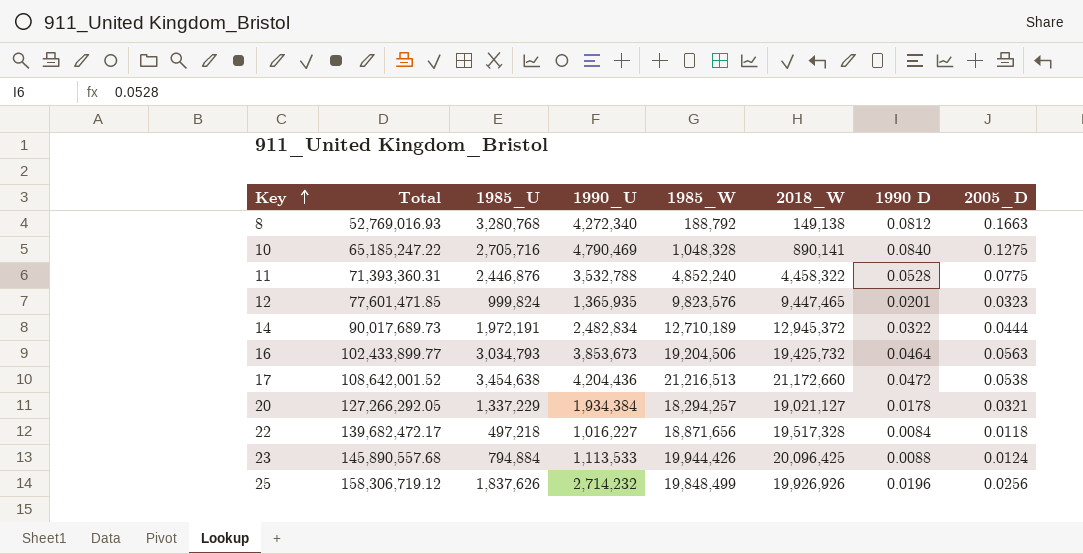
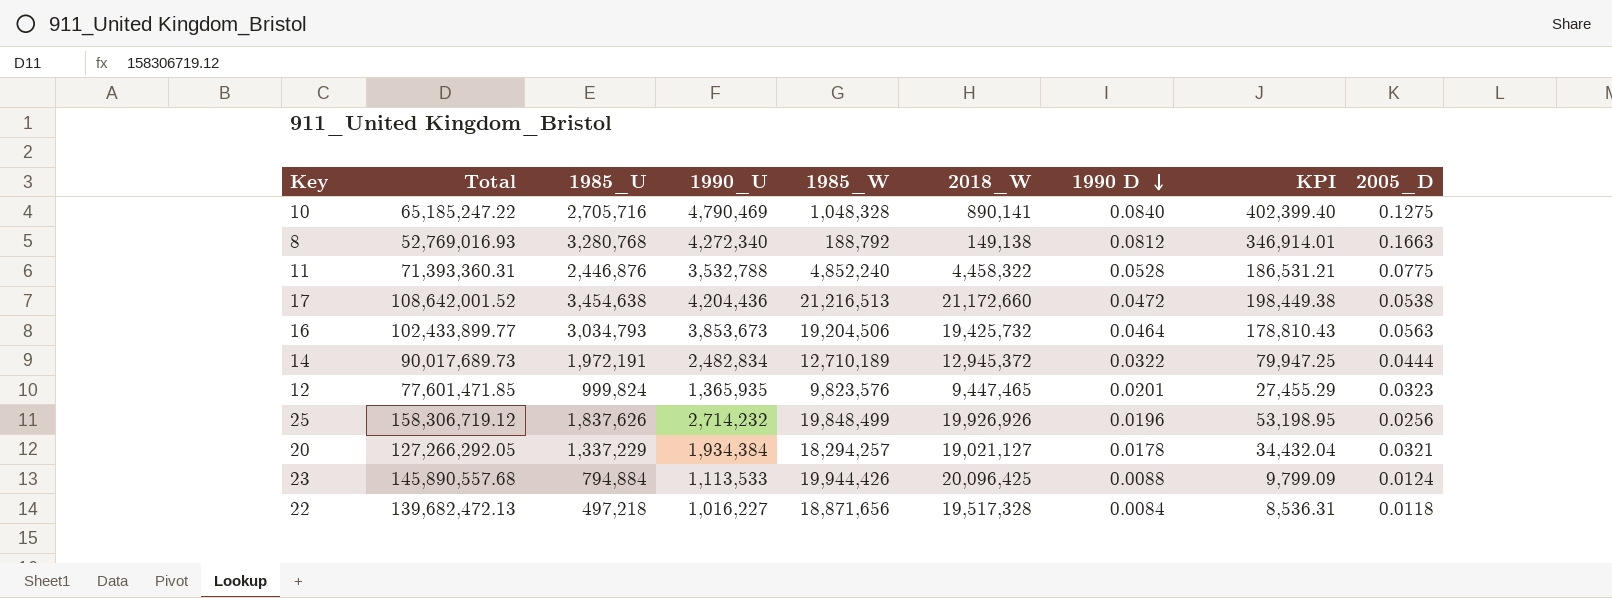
row order: Key ascending -> 1990 D descending
column KPI | formula: none -> [1990_U] * [1990 D]
22 | Total: 139,682,472.17 -> 139,682,472.13

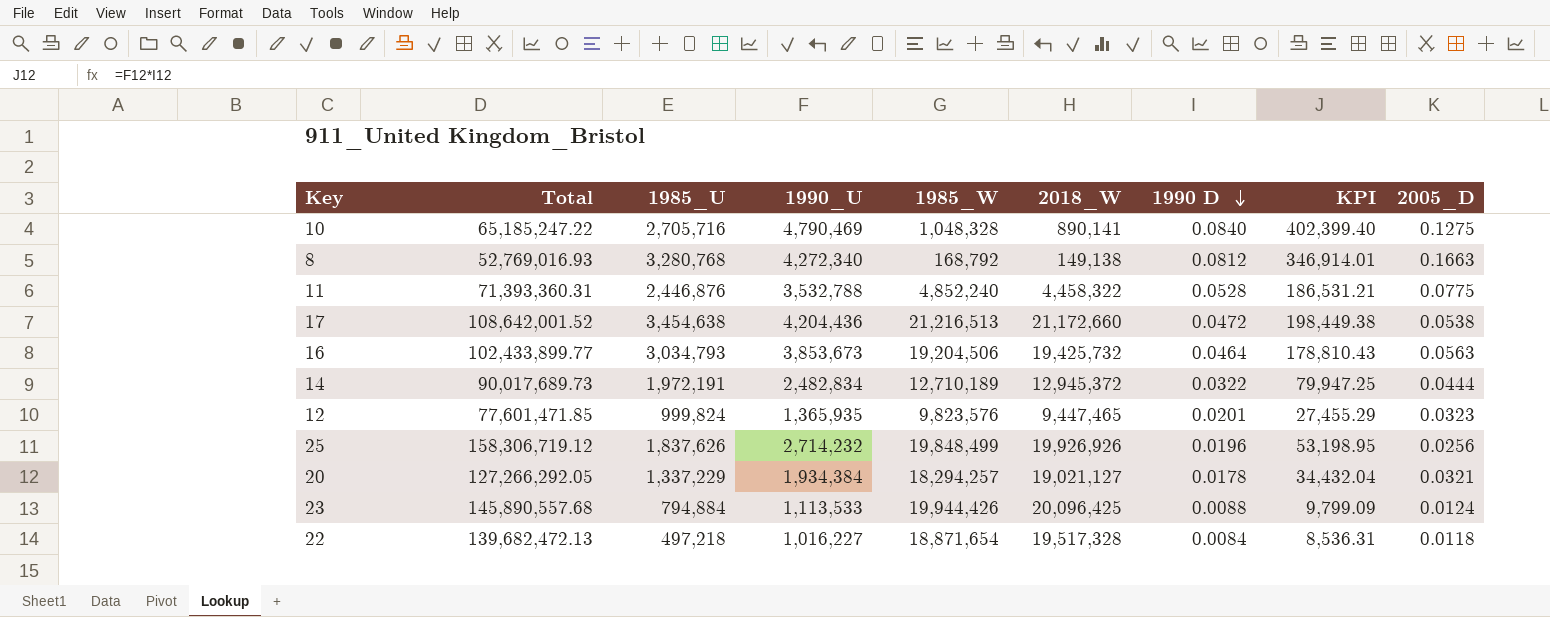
8 | 1985_W: 188,792 -> 168,792
22 | 1985_W: 18,871,656 -> 18,871,654

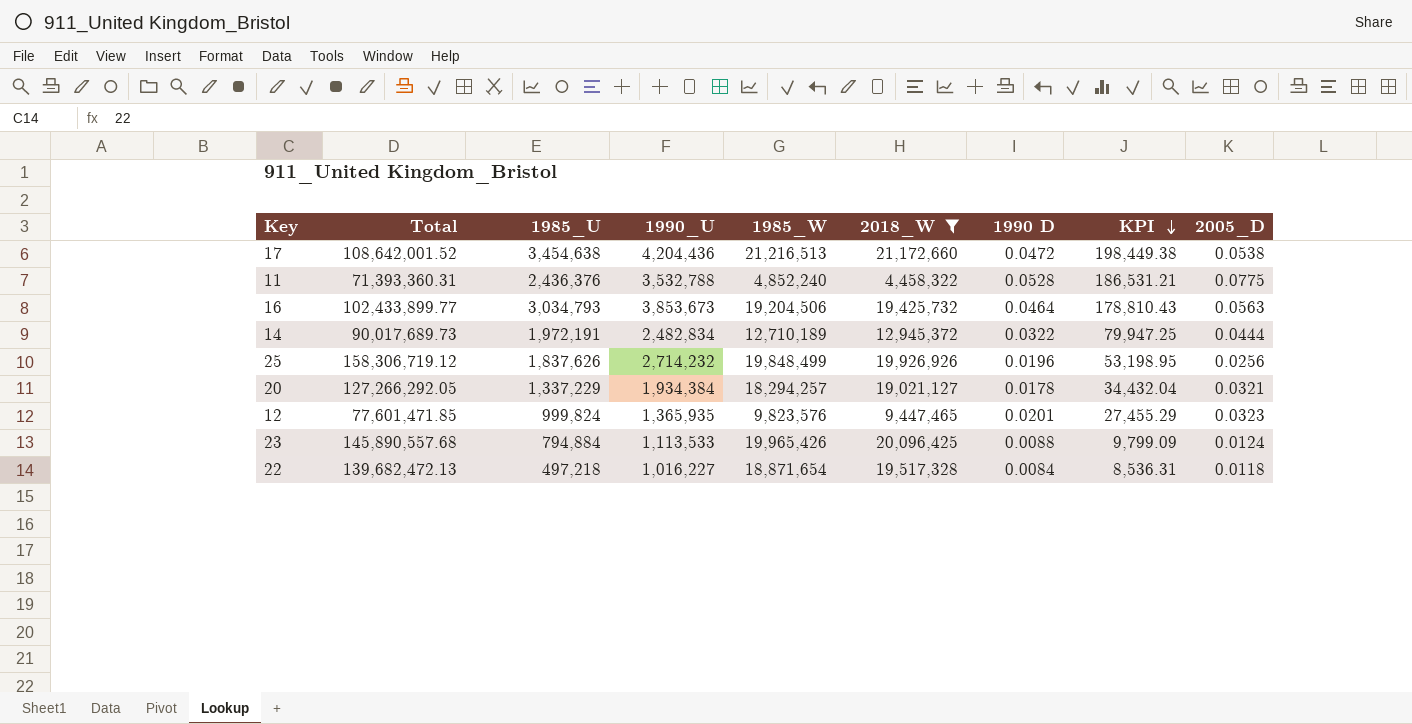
filter: none -> 2018_W >= 4,458,322
row order: 1990 D descending -> KPI descending
11 | 1985_U: 2,446,876 -> 2,436,376
23 | 1985_W: 19,944,426 -> 19,965,426

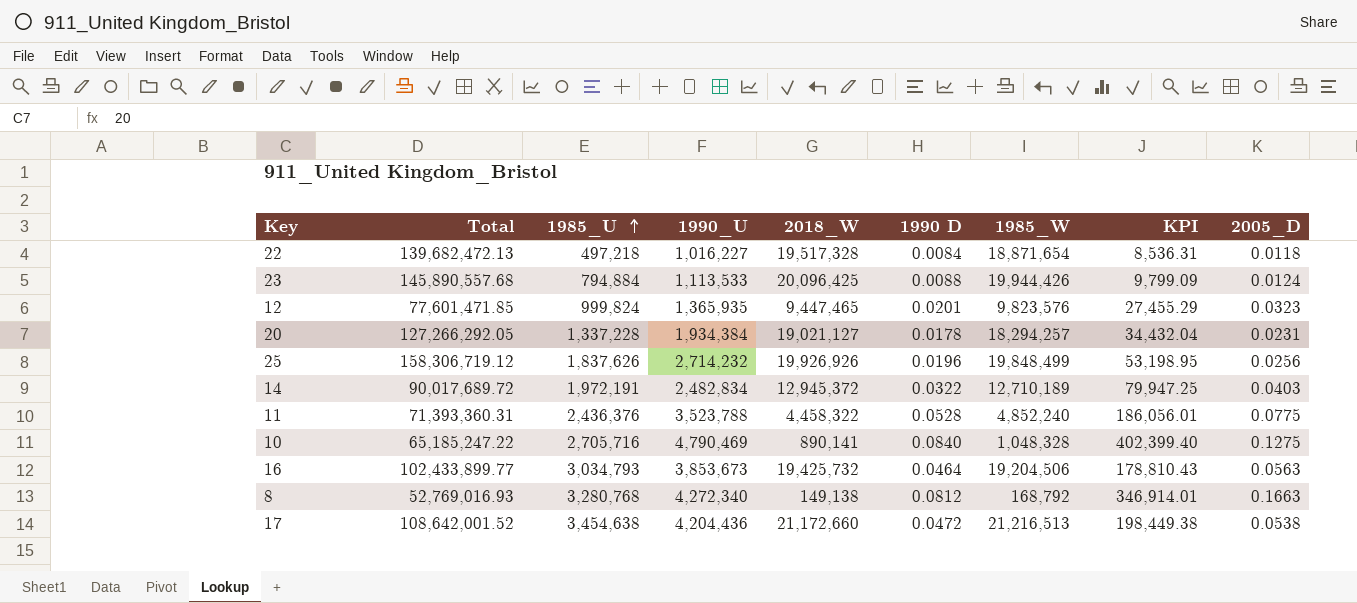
filter: 2018_W >= 4,458,322 -> none
row order: KPI descending -> 1985_U ascending
column 1985_W | position: 5 -> 7
23 | 1985_W: 19,965,426 -> 19,944,426
20 | 1985_U: 1,337,229 -> 1,337,228
20 | 2005_D: 0.0321 -> 0.0231
14 | Total: 90,017,689.73 -> 90,017,689.72
14 | 2005_D: 0.0444 -> 0.0403
11 | 1990_U: 3,532,788 -> 3,523,788
11 | KPI: 186,531.21 -> 186,056.01

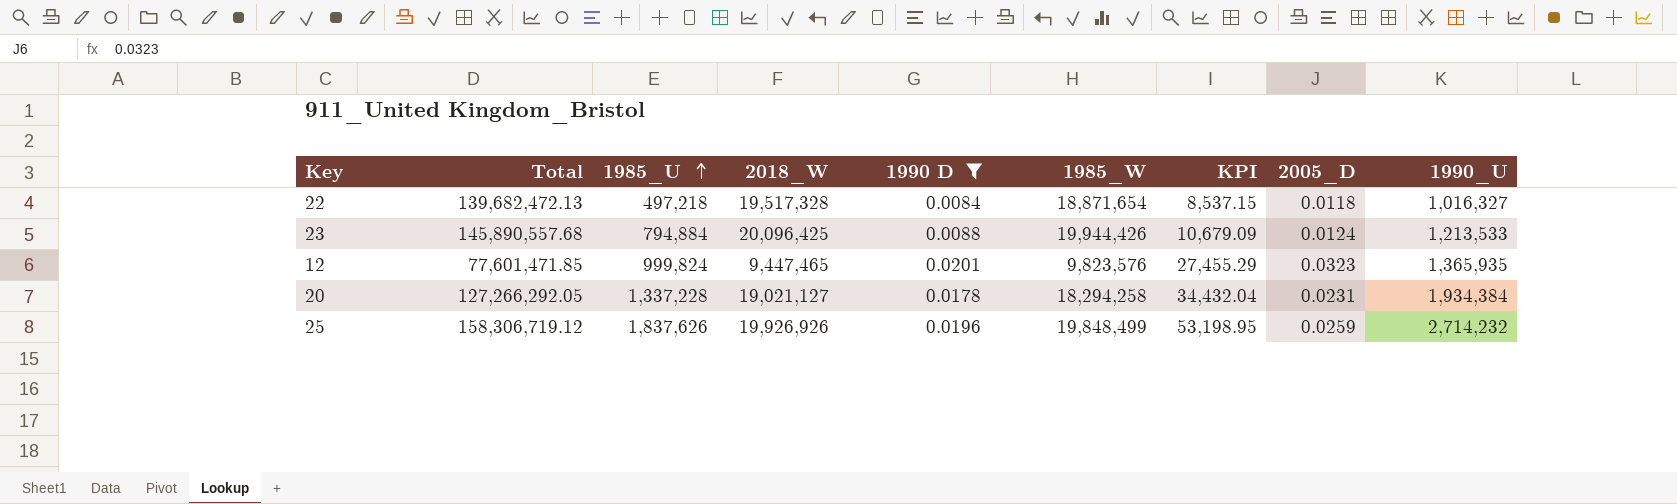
filter: none -> 1990 D <= 0.0201
column 1990_U | position: 4 -> 9
22 | KPI: 8,536.31 -> 8,537.15
22 | 1990_U: 1,016,227 -> 1,016,327
23 | KPI: 9,799.09 -> 10,679.09
23 | 1990_U: 1,113,533 -> 1,213,533
20 | 1985_W: 18,294,257 -> 18,294,258
25 | 2005_D: 0.0256 -> 0.0259

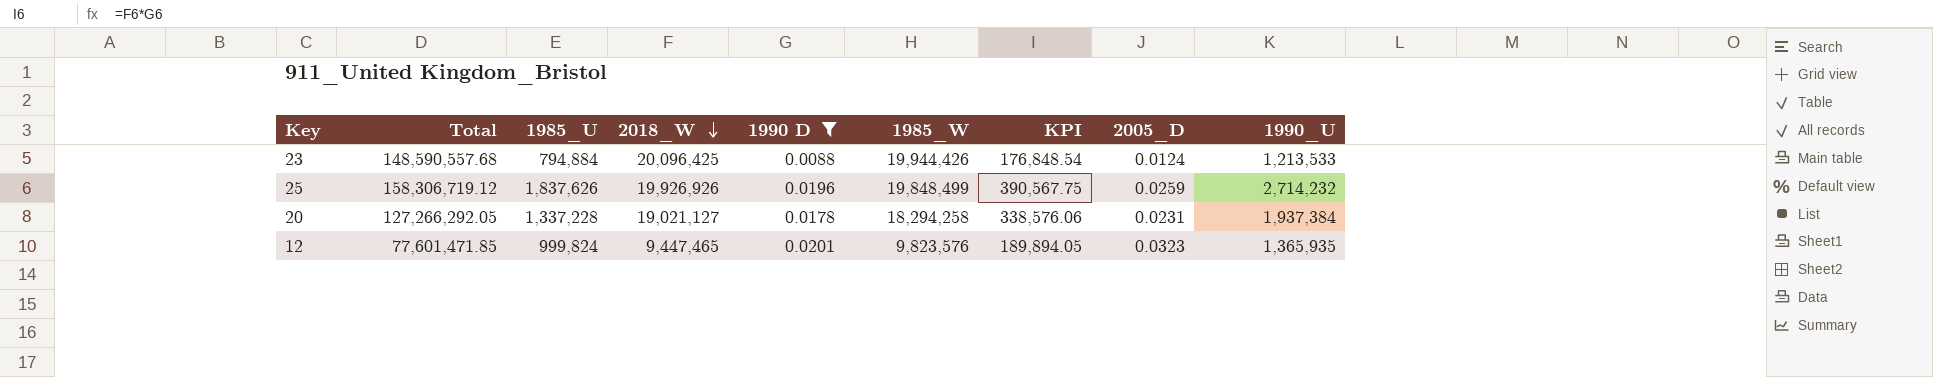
row order: 1985_U ascending -> 2018_W descending
column KPI | formula: [1990 D] * [1990_U] -> [2018_W] * [1990 D]
row 22: 139,682,472.13 | 497,218 | 19,517,328 | 0.0084 | 18,871,654 | 8,537.15 | 0.0118 | 1,016,327 -> none
23 | Total: 145,890,557.68 -> 148,590,557.68
20 | 1990_U: 1,934,384 -> 1,937,384

